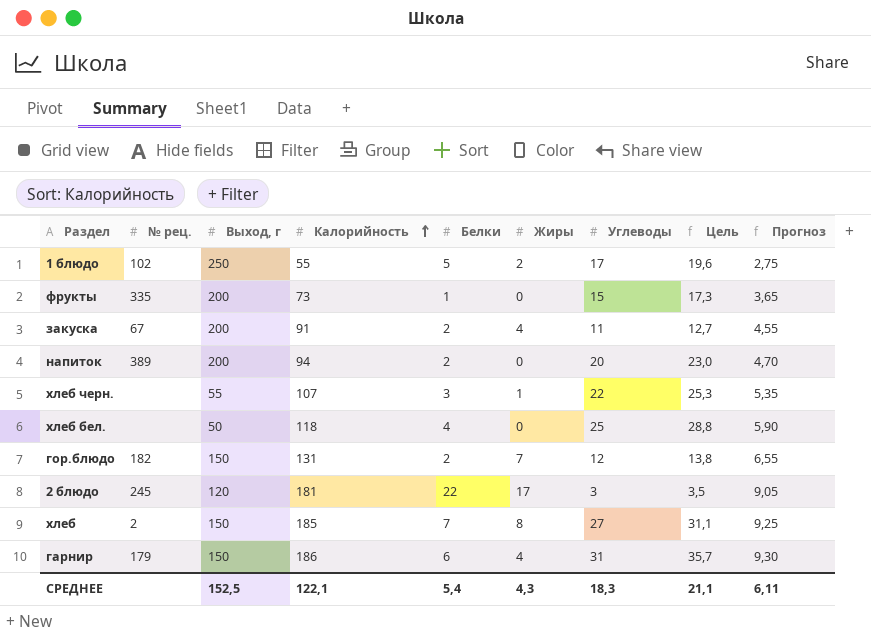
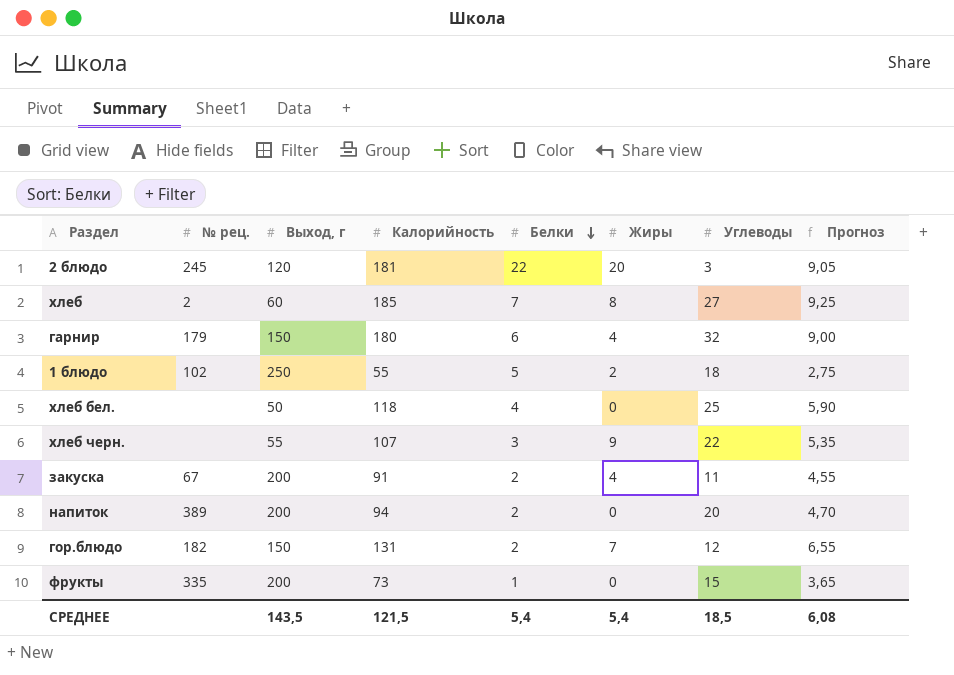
row order: Калорийность ascending -> Белки descending
column Цель | formula: [Углеводы] * 1,15 -> none
2 блюдо | Жиры: 17 -> 20
хлеб | Выход, г: 150 -> 60
гарнир | Калорийность: 186 -> 180
гарнир | Углеводы: 31 -> 32
гарнир | Прогноз: 9,30 -> 9,00
1 блюдо | Углеводы: 17 -> 18
хлеб черн. | Жиры: 1 -> 9
СРЕДНЕЕ | Выход, г: 152,5 -> 143,5
СРЕДНЕЕ | Калорийность: 122,1 -> 121,5
СРЕДНЕЕ | Жиры: 4,3 -> 5,4
СРЕДНЕЕ | Углеводы: 18,3 -> 18,5
СРЕДНЕЕ | Прогноз: 6,11 -> 6,08

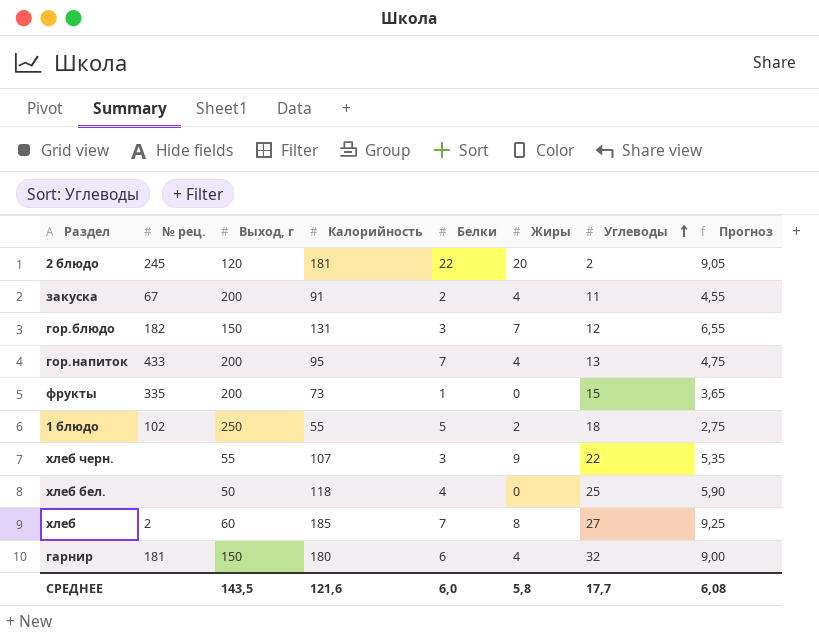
row order: Белки descending -> Углеводы ascending
row напиток: 389 | 200 | 94 | 2 | 0 | 20 | 4,70 -> none
2 блюдо | Углеводы: 3 -> 2
гор.блюдо | Белки: 2 -> 3
row гор.напиток: none -> 433 | 200 | 95 | 7 | 4 | 13 | 4,75
гарнир | № рец.: 179 -> 181
СРЕДНЕЕ | Калорийность: 121,5 -> 121,6
СРЕДНЕЕ | Белки: 5,4 -> 6,0
СРЕДНЕЕ | Жиры: 5,4 -> 5,8
СРЕДНЕЕ | Углеводы: 18,5 -> 17,7

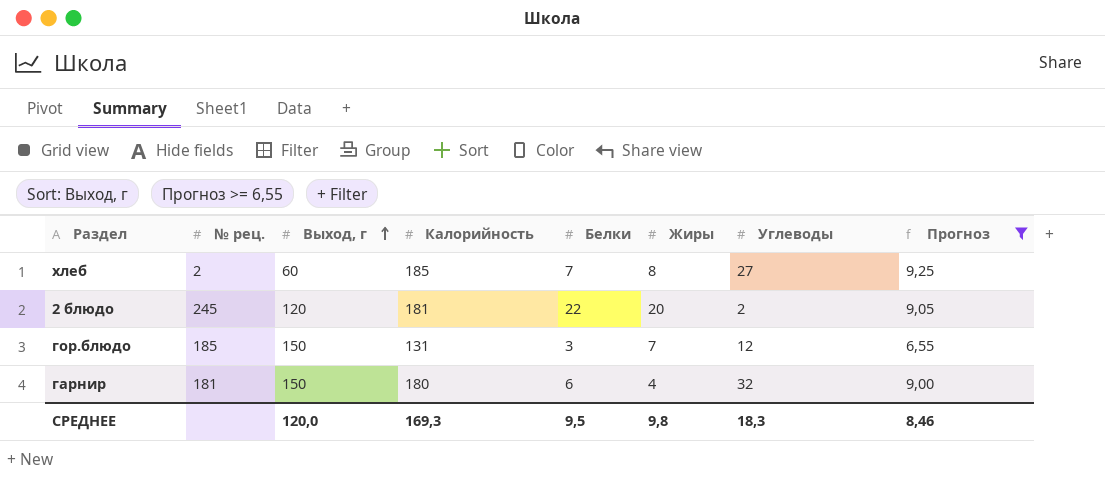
filter: none -> Прогноз >= 6,55
row order: Углеводы ascending -> Выход, г ascending
гор.блюдо | № рец.: 182 -> 185
СРЕДНЕЕ | Выход, г: 143,5 -> 120,0
СРЕДНЕЕ | Калорийность: 121,6 -> 169,3
СРЕДНЕЕ | Белки: 6,0 -> 9,5
СРЕДНЕЕ | Жиры: 5,8 -> 9,8
СРЕДНЕЕ | Углеводы: 17,7 -> 18,3
СРЕДНЕЕ | Прогноз: 6,08 -> 8,46

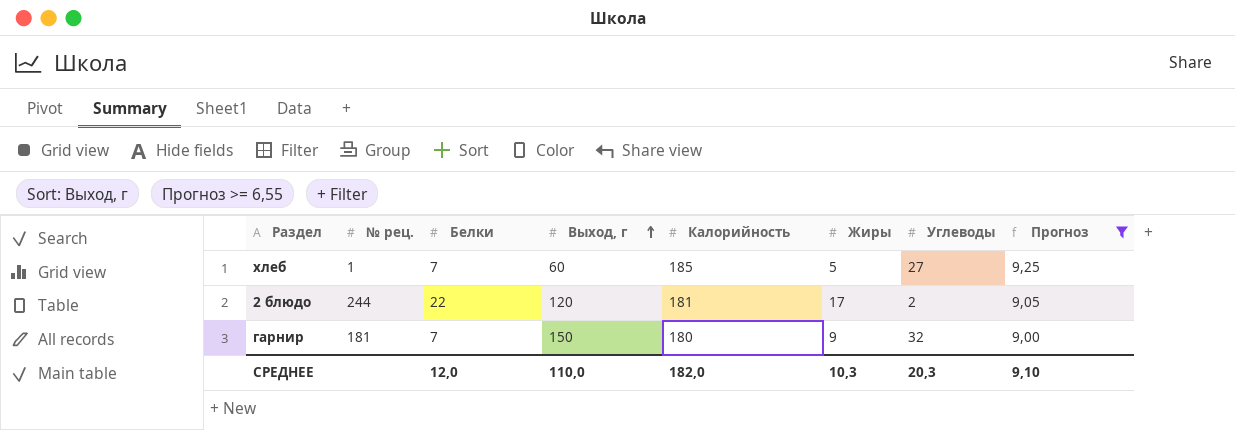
column Белки | position: 5 -> 3
row гор.блюдо: 185 | 150 | 131 | 3 | 7 | 12 | 6,55 -> none
хлеб | № рец.: 2 -> 1
хлеб | Жиры: 8 -> 5
2 блюдо | № рец.: 245 -> 244
2 блюдо | Жиры: 20 -> 17
гарнир | Белки: 6 -> 7
гарнир | Жиры: 4 -> 9
СРЕДНЕЕ | Белки: 9,5 -> 12,0
СРЕДНЕЕ | Выход, г: 120,0 -> 110,0
СРЕДНЕЕ | Калорийность: 169,3 -> 182,0
СРЕДНЕЕ | Жиры: 9,8 -> 10,3
СРЕДНЕЕ | Углеводы: 18,3 -> 20,3
СРЕДНЕЕ | Прогноз: 8,46 -> 9,10

